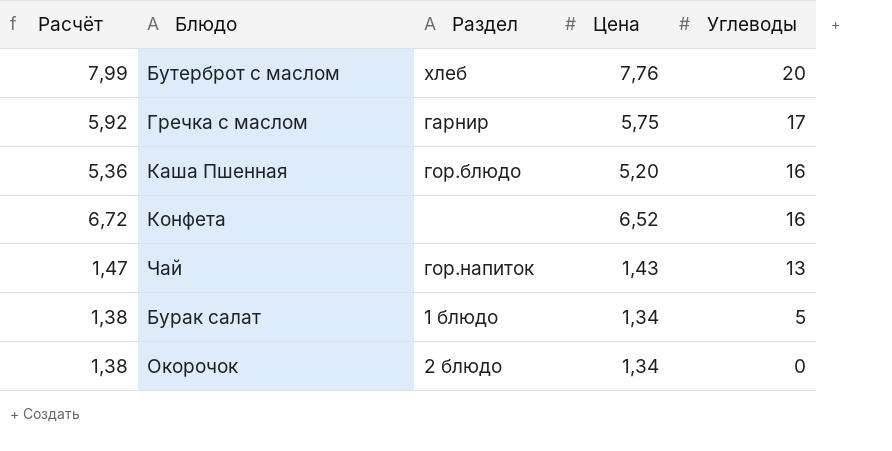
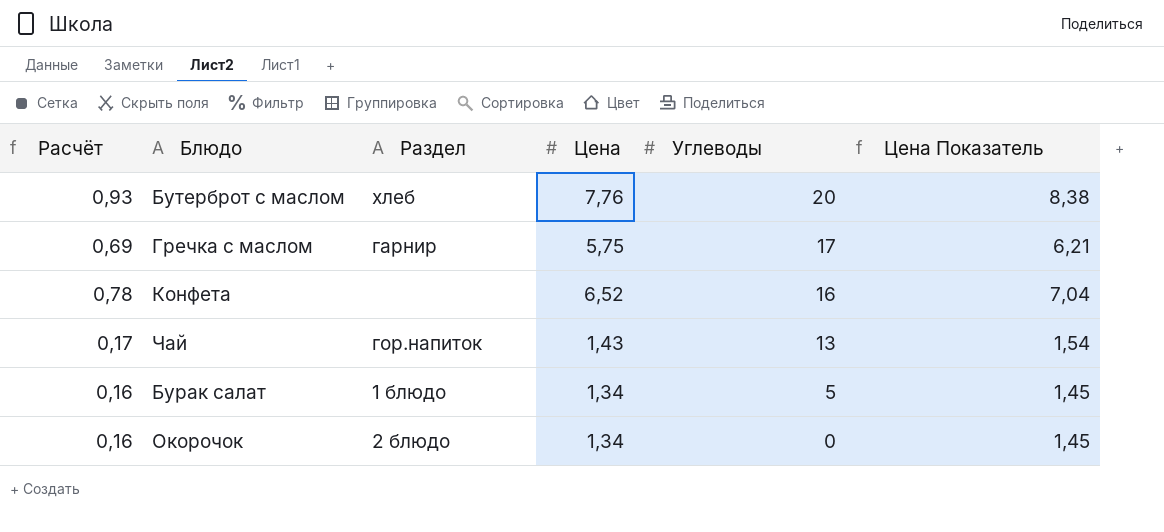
column Расчёт | formula: [Цена] * 1,03 -> [Цена] * 0,12
column Цена Показатель | formula: none -> [Цена] * 1,08
row Каша Пшенная: 5,36 | гор.блюдо | 5,20 | 16 -> none

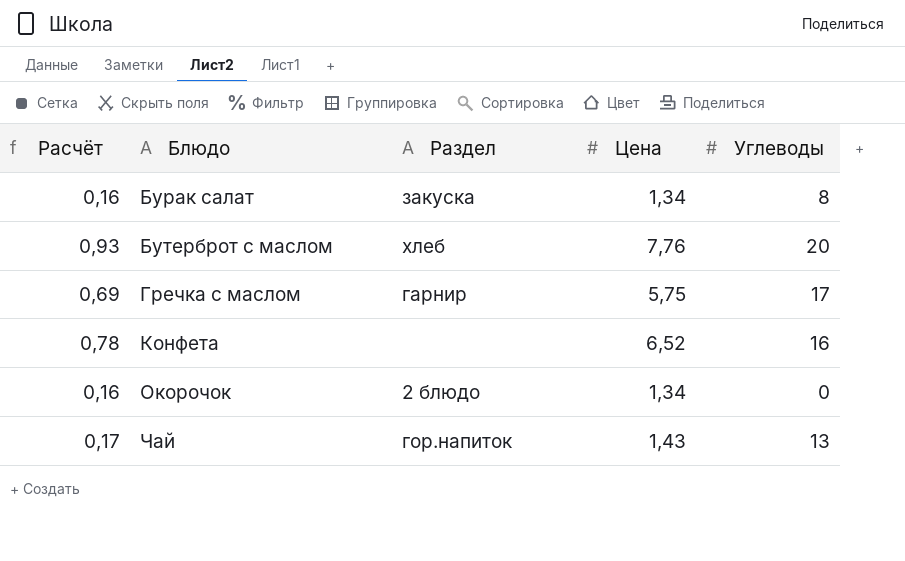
row order: Углеводы descending -> Блюдо ascending
column Цена Показатель | formula: [Цена] * 1,08 -> none
Бурак салат | Раздел: 1 блюдо -> закуска
Бурак салат | Углеводы: 5 -> 8

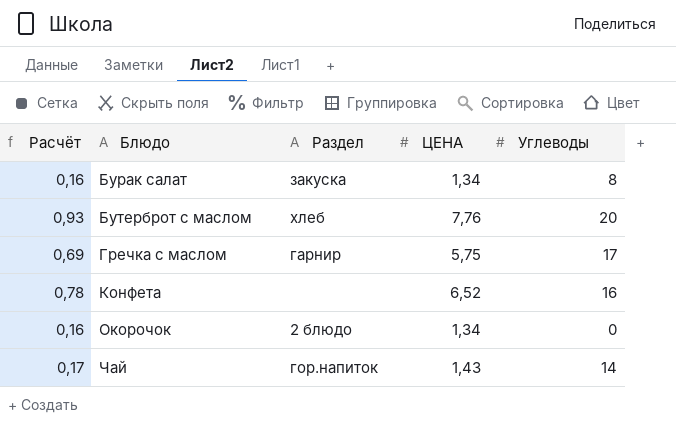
column name: Цена -> ЦЕНА
Чай | Углеводы: 13 -> 14

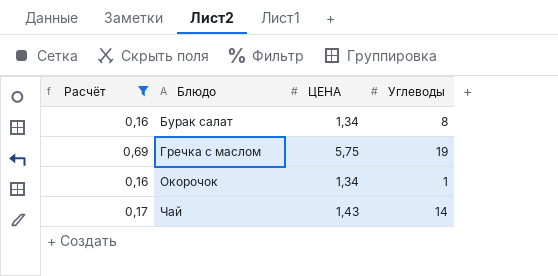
filter: none -> Расчёт <= 0,69
column Раздел | position: 3 -> none
Гречка с маслом | Углеводы: 17 -> 19
Окорочок | Углеводы: 0 -> 1

